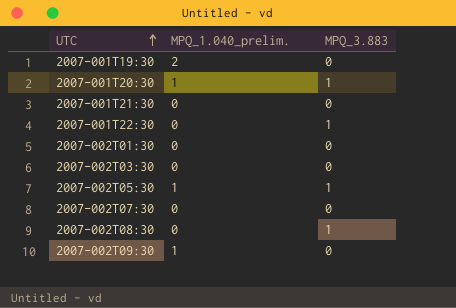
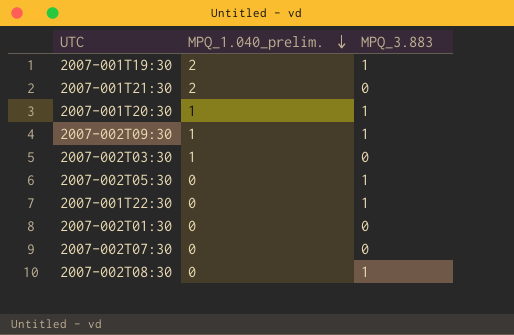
row order: UTC ascending -> MPQ_1.040_prelim. descending
2007-001T19:30 | MPQ_3.883: 0 -> 1
2007-001T21:30 | MPQ_1.040_prelim.: 0 -> 2
2007-002T09:30 | MPQ_3.883: 0 -> 1
2007-002T03:30 | MPQ_1.040_prelim.: 0 -> 1
2007-002T05:30 | MPQ_1.040_prelim.: 1 -> 0

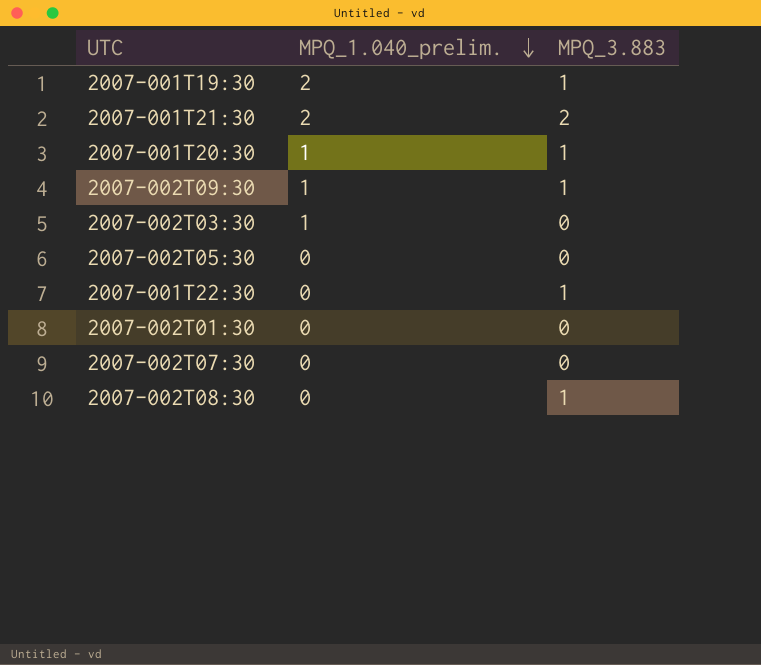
2007-001T21:30 | MPQ_3.883: 0 -> 2
2007-002T05:30 | MPQ_3.883: 1 -> 0

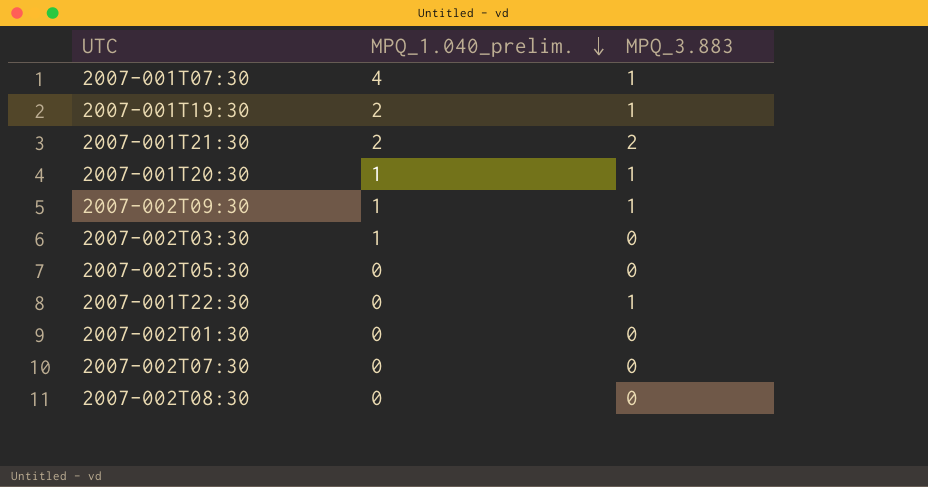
row 2007-001T07:30: none -> 4 | 1
2007-002T08:30 | MPQ_3.883: 1 -> 0

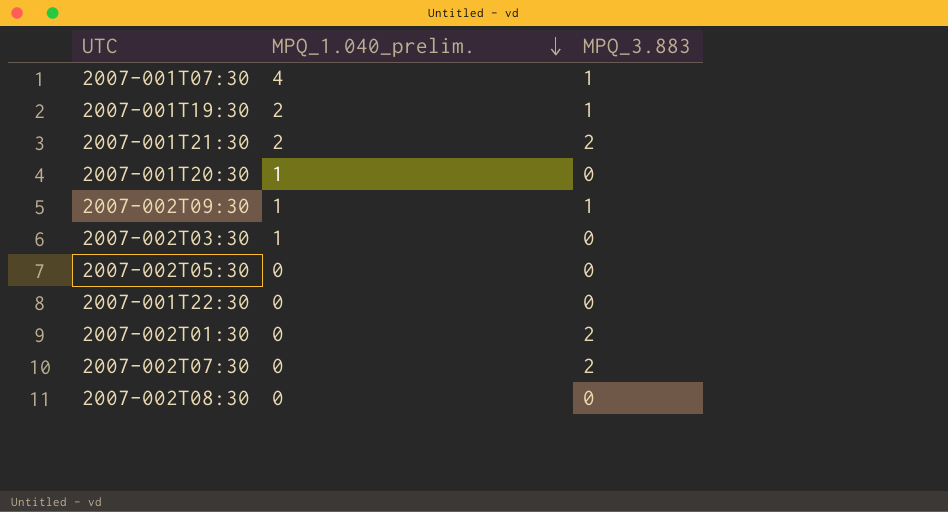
2007-001T20:30 | MPQ_3.883: 1 -> 0
2007-001T22:30 | MPQ_3.883: 1 -> 0
2007-002T01:30 | MPQ_3.883: 0 -> 2
2007-002T07:30 | MPQ_3.883: 0 -> 2

